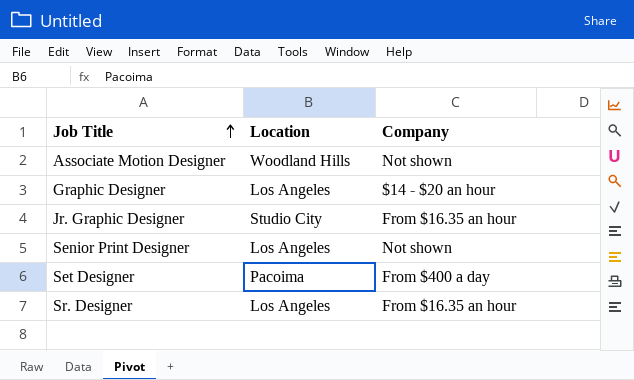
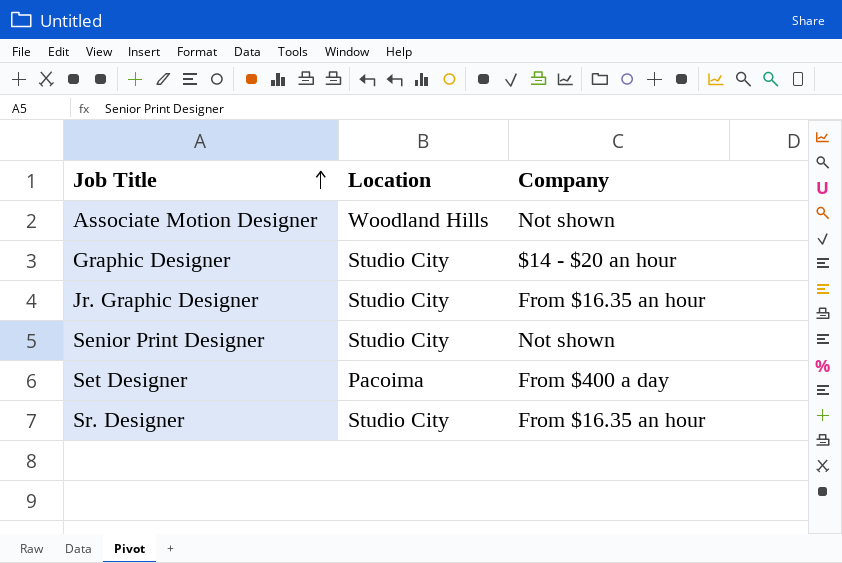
Graphic Designer | Location: Los Angeles -> Studio City
Senior Print Designer | Location: Los Angeles -> Studio City
Sr. Designer | Location: Los Angeles -> Studio City

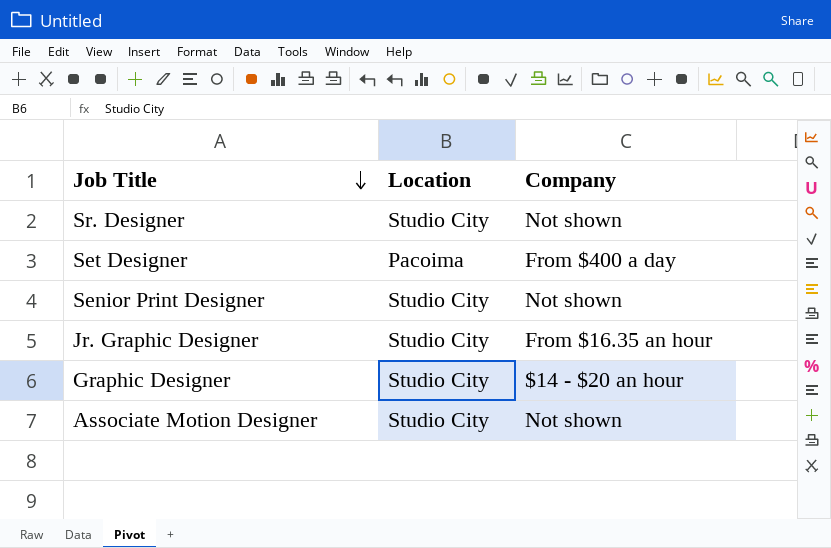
row order: Job Title ascending -> Job Title descending
Sr. Designer | Company: From $16.35 an hour -> Not shown
Associate Motion Designer | Location: Woodland Hills -> Studio City

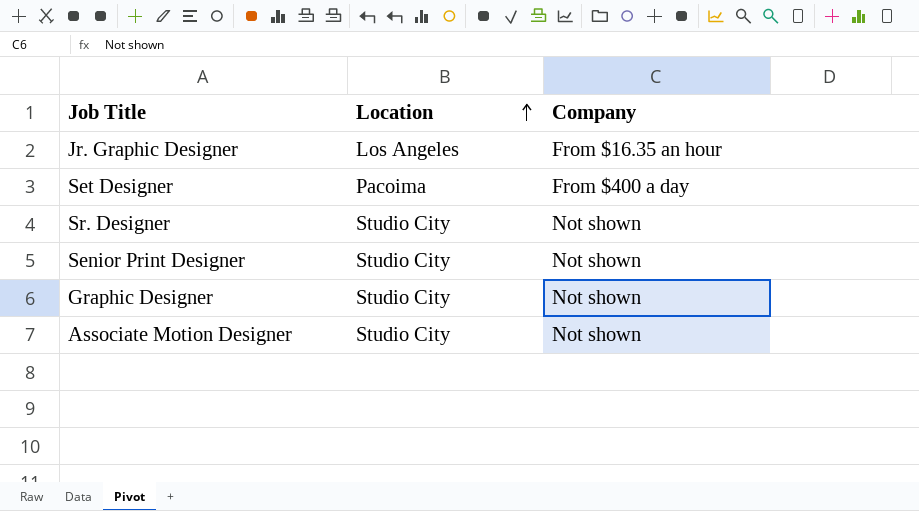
row order: Job Title descending -> Location ascending
Jr. Graphic Designer | Location: Studio City -> Los Angeles
Graphic Designer | Company: $14 - $20 an hour -> Not shown

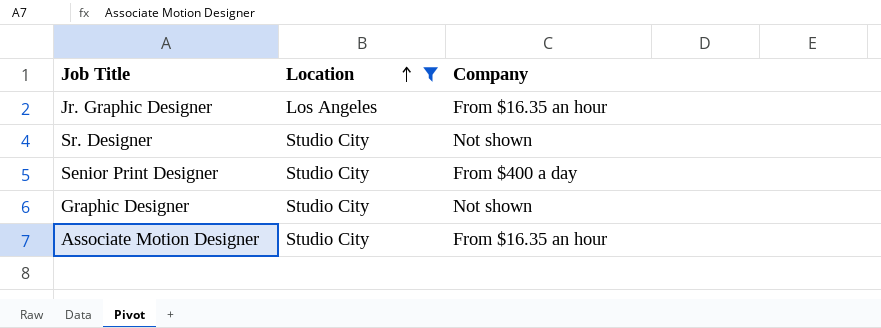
filter: none -> Location != Pacoima
Senior Print Designer | Company: Not shown -> From $400 a day
Associate Motion Designer | Company: Not shown -> From $16.35 an hour

